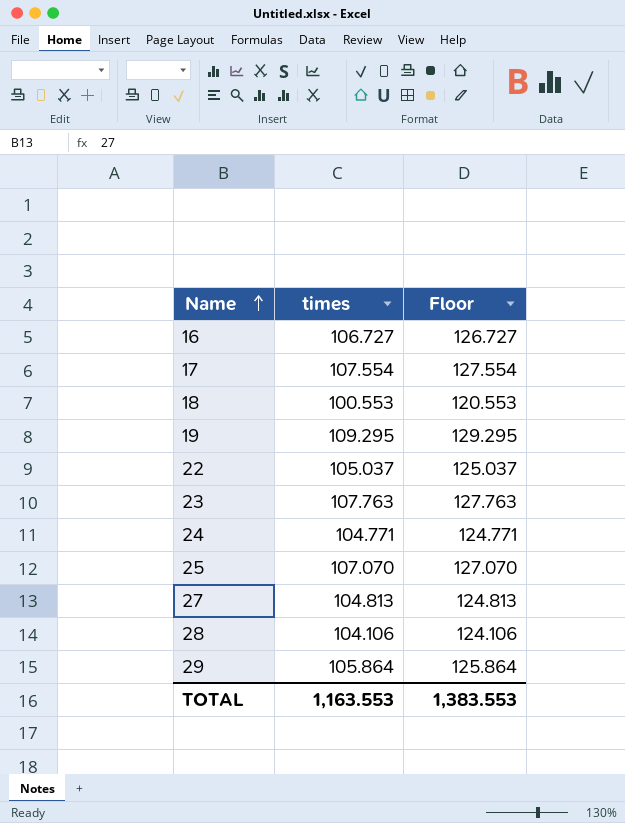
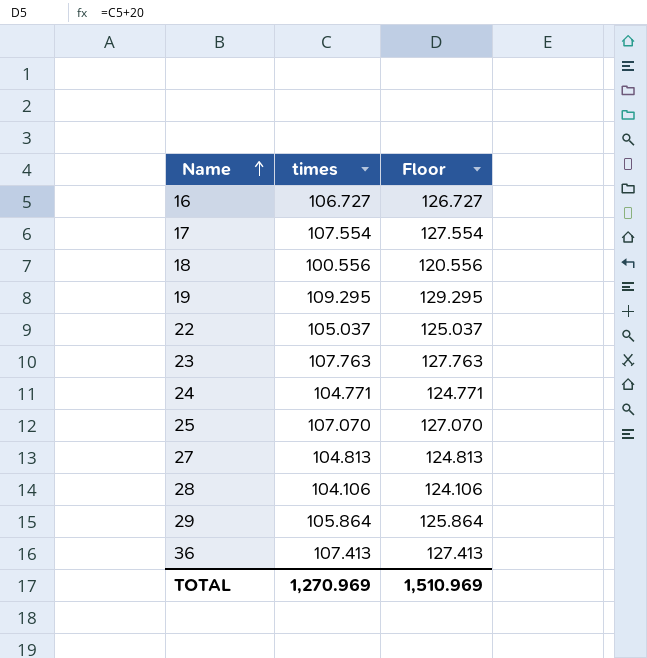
18 | times: 100.553 -> 100.556
18 | Floor: 120.553 -> 120.556
row 36: none -> 107.413 | 127.413
TOTAL | times: 1,163.553 -> 1,270.969
TOTAL | Floor: 1,383.553 -> 1,510.969

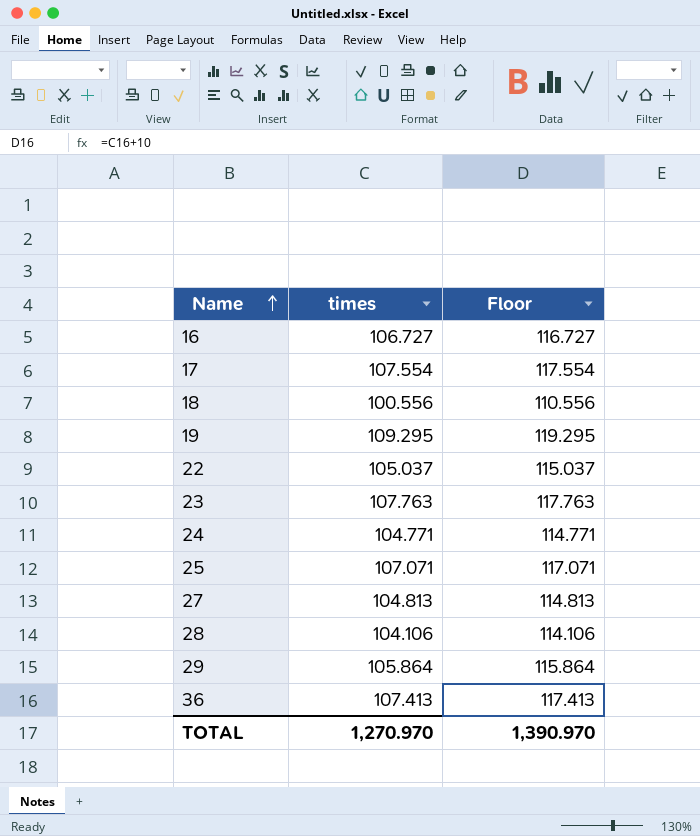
column Floor | formula: [times] + 20 -> [times] + 10
25 | times: 107.070 -> 107.071
TOTAL | times: 1,270.969 -> 1,270.970
TOTAL | Floor: 1,510.969 -> 1,390.970

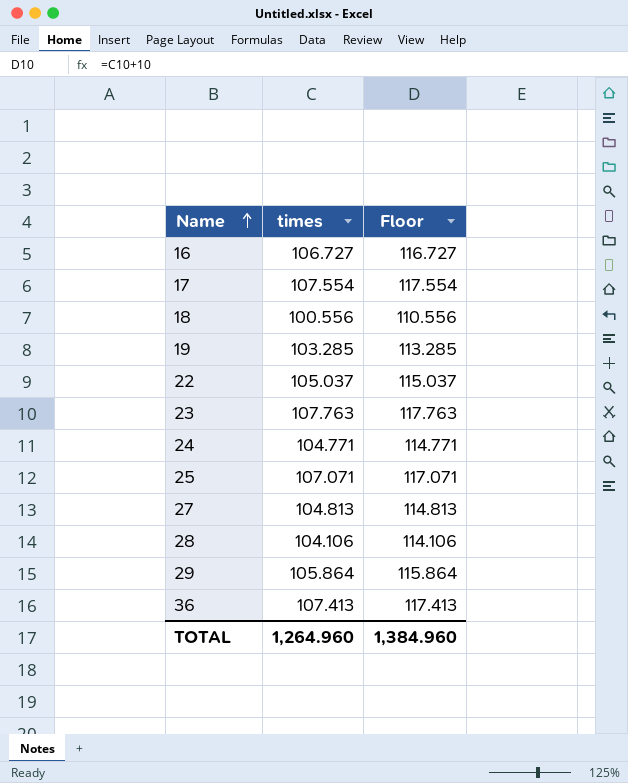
19 | times: 109.295 -> 103.285
19 | Floor: 119.295 -> 113.285
TOTAL | times: 1,270.970 -> 1,264.960
TOTAL | Floor: 1,390.970 -> 1,384.960

